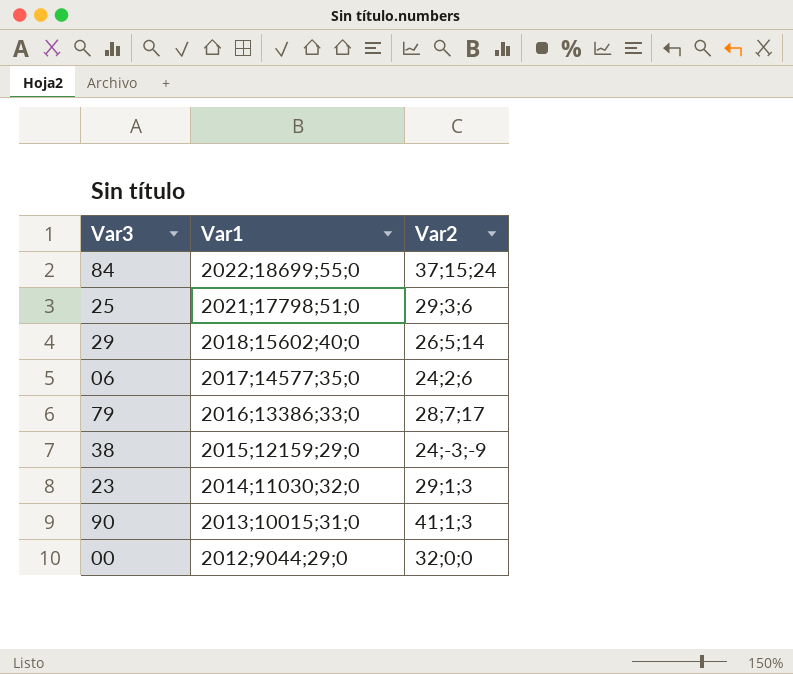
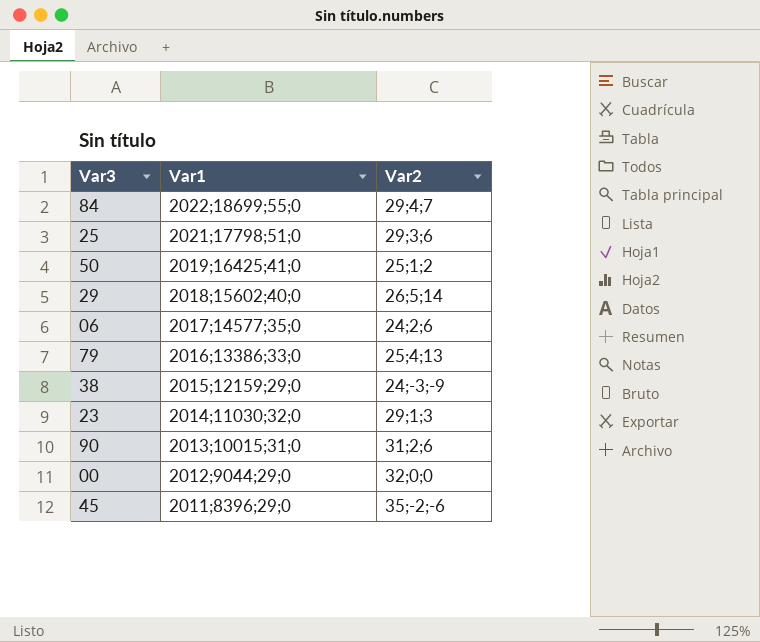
84 | Var2: 37;15;24 -> 29;4;7
row 50: none -> 2019;16425;41;0 | 25;1;2
79 | Var2: 28;7;17 -> 25;4;13
90 | Var2: 41;1;3 -> 31;2;6
row 45: none -> 2011;8396;29;0 | 35;-2;-6

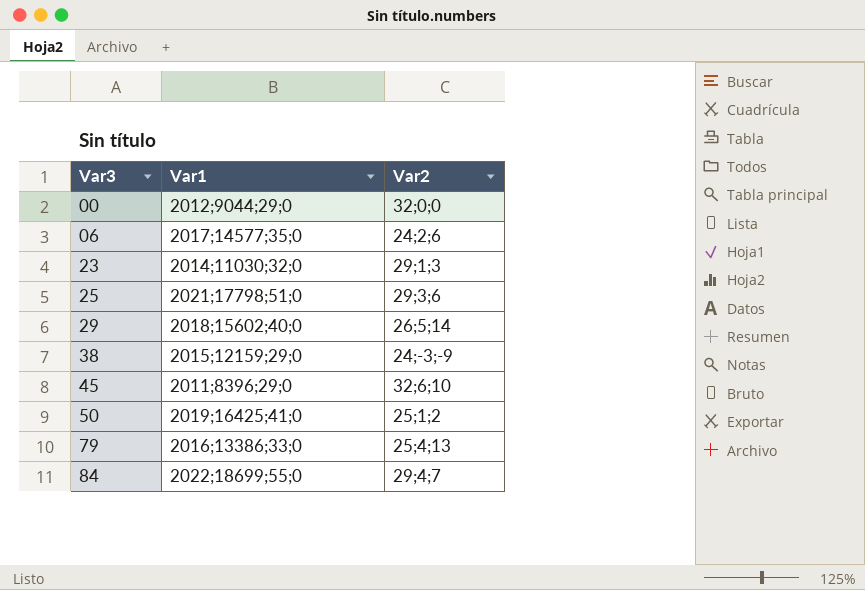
row order: Var1 descending -> Var3 ascending
row 90: 2013;10015;31;0 | 31;2;6 -> none
45 | Var2: 35;-2;-6 -> 32;6;10

